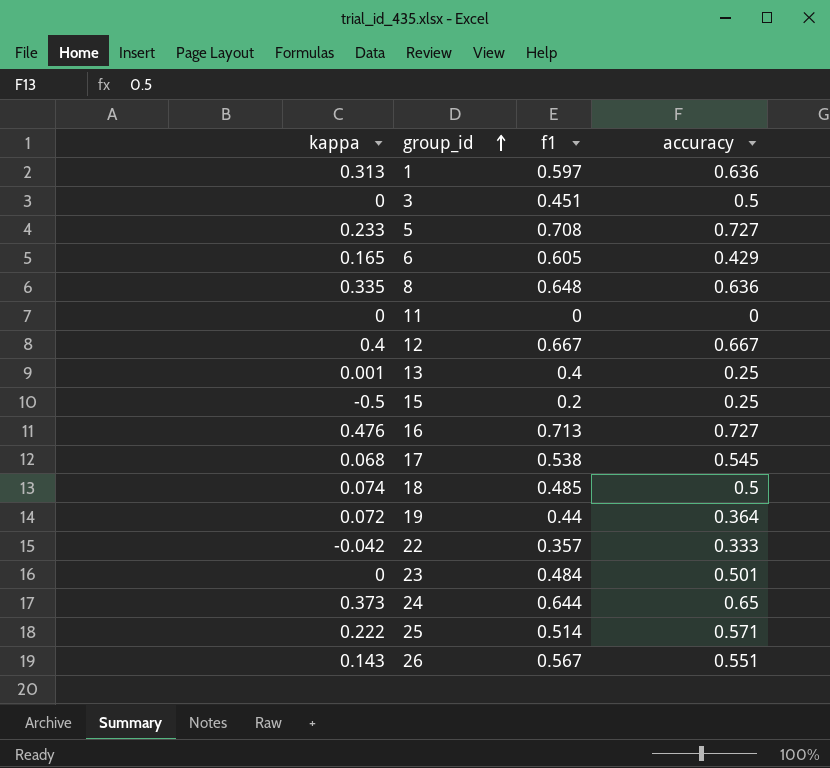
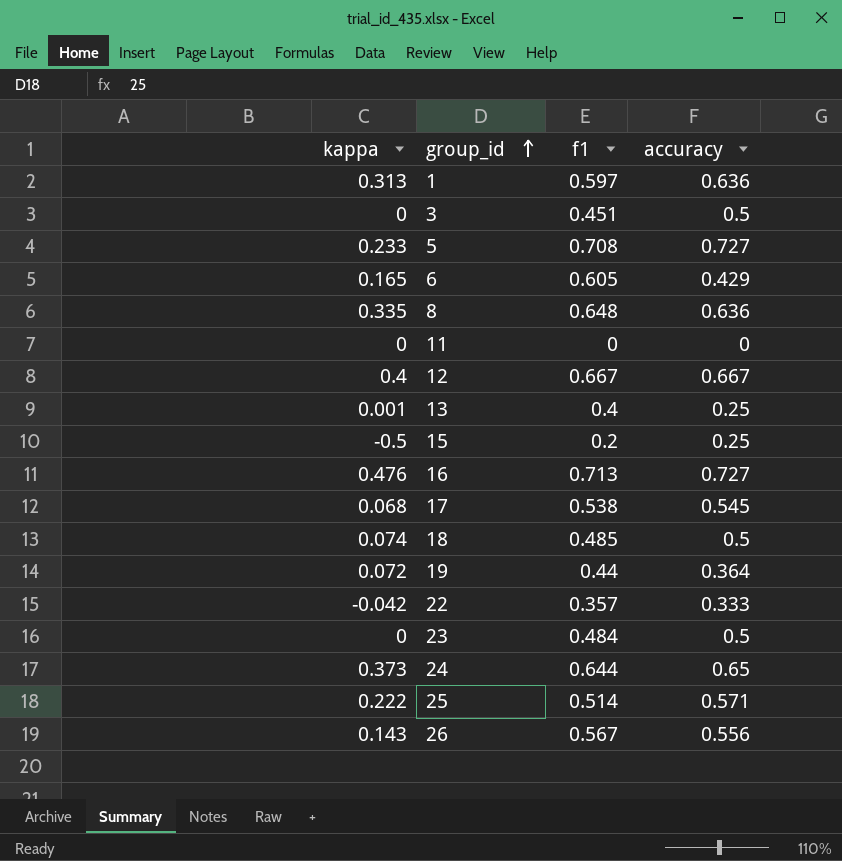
23 | accuracy: 0.501 -> 0.5
26 | accuracy: 0.551 -> 0.556

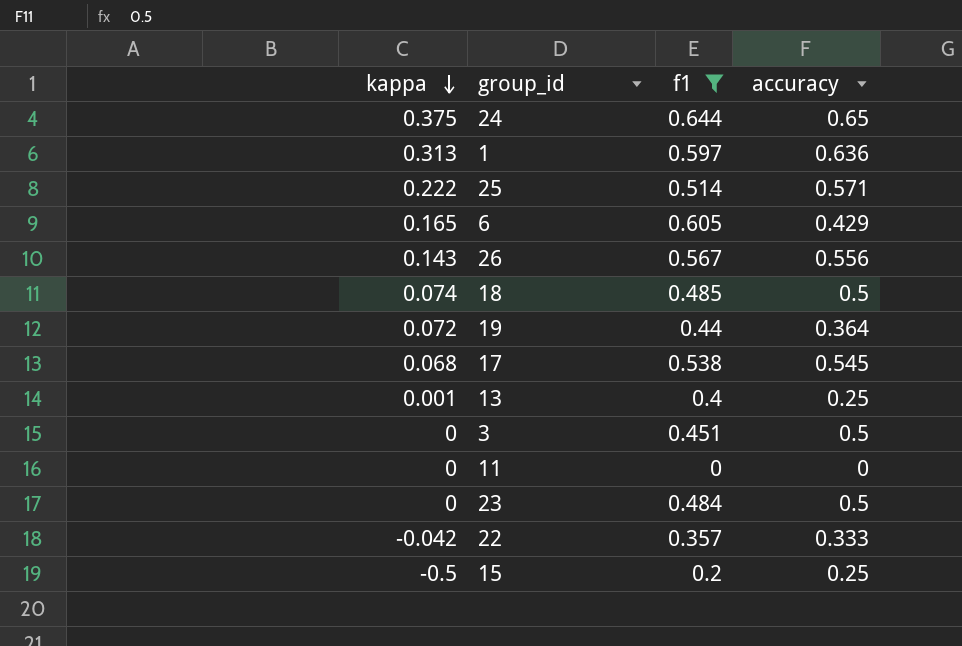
filter: none -> f1 <= 0.644
row order: group_id ascending -> kappa descending
24 | kappa: 0.373 -> 0.375

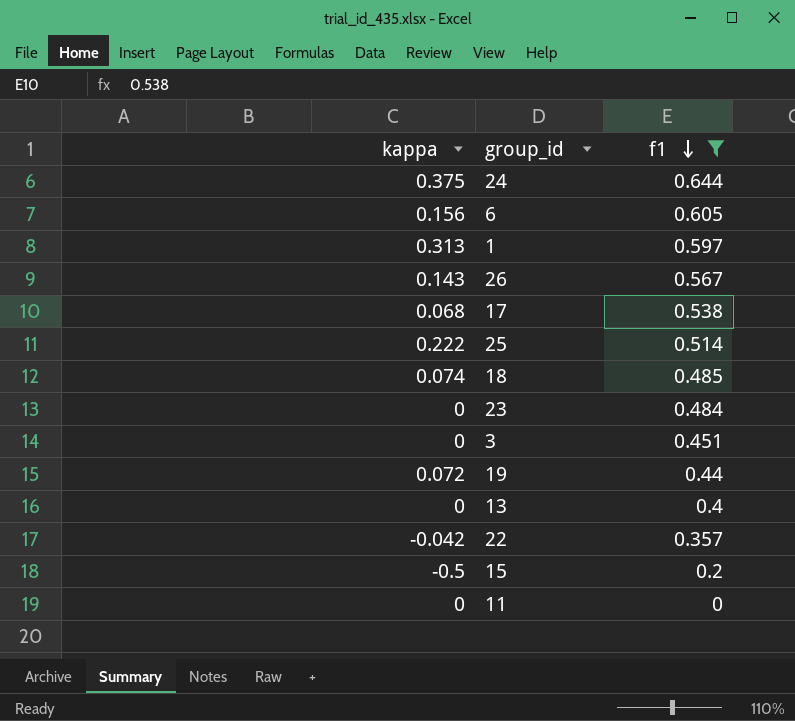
row order: kappa descending -> f1 descending
column accuracy | position: 4 -> none
6 | kappa: 0.165 -> 0.156
13 | kappa: 0.001 -> 0

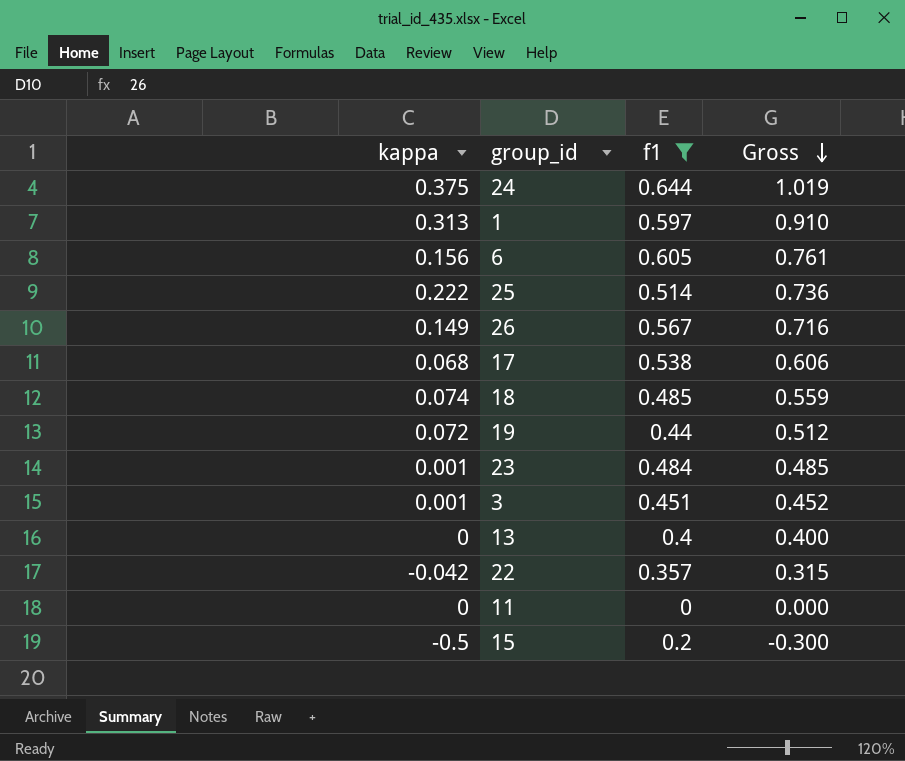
row order: f1 descending -> Gross descending
column Gross | formula: none -> [kappa] + [f1]
26 | kappa: 0.143 -> 0.149
23 | kappa: 0 -> 0.001
3 | kappa: 0 -> 0.001

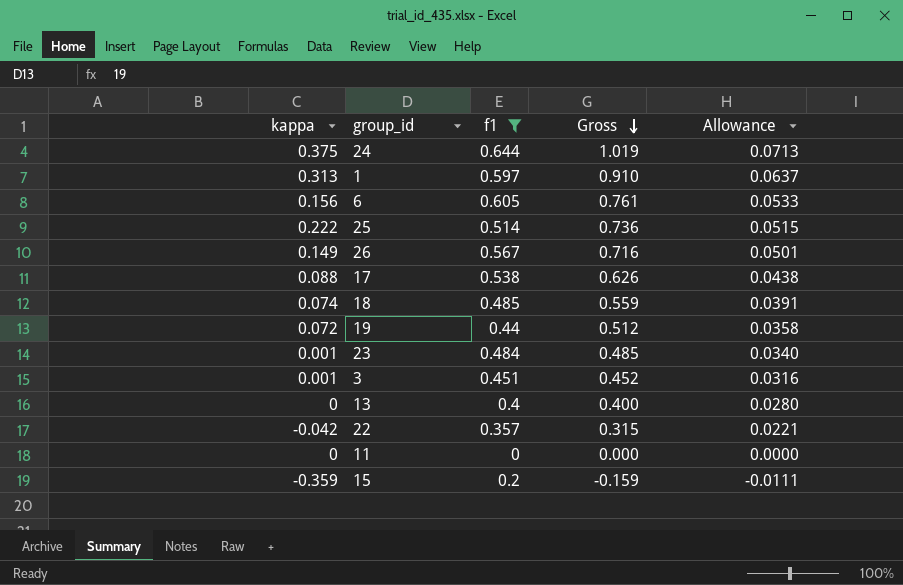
column Allowance | formula: none -> [Gross] * 0.07
17 | kappa: 0.068 -> 0.088
17 | Gross: 0.606 -> 0.626
15 | kappa: -0.5 -> -0.359
15 | Gross: -0.300 -> -0.159

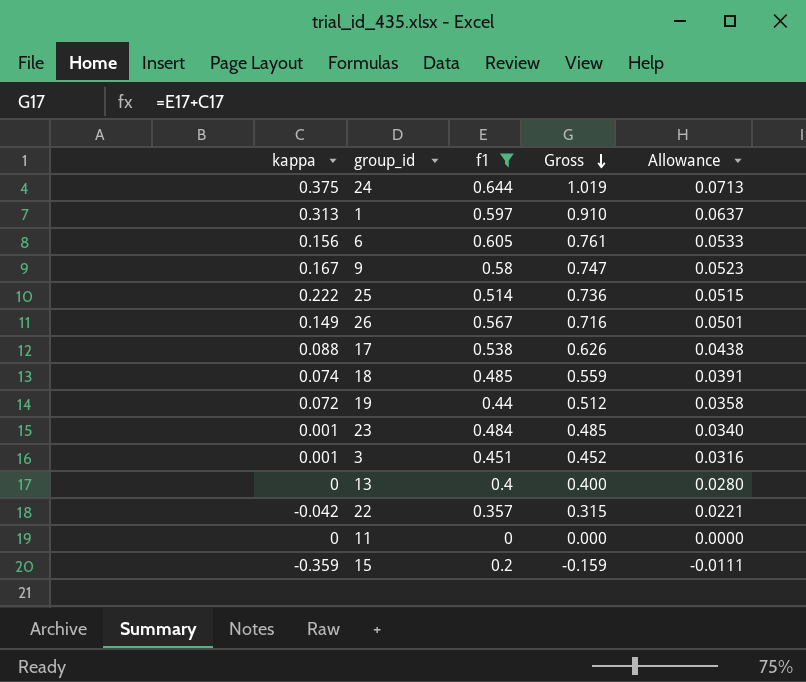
row 9: none -> 0.167 | 0.58 | 0.747 | 0.0523

